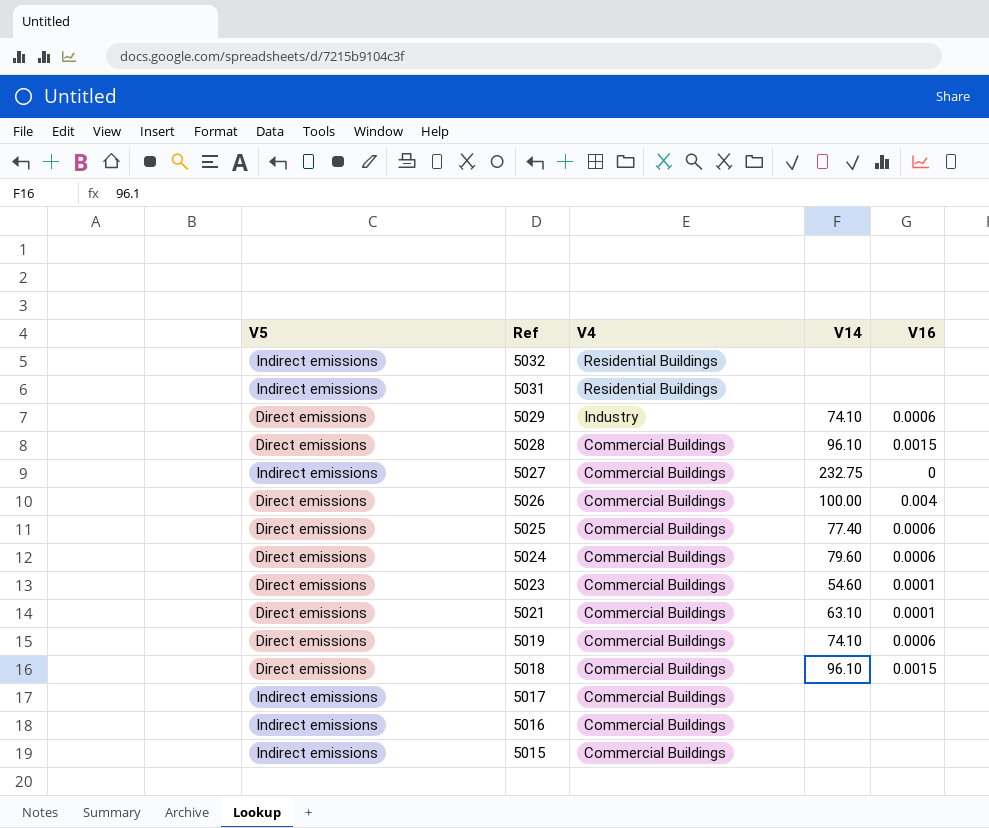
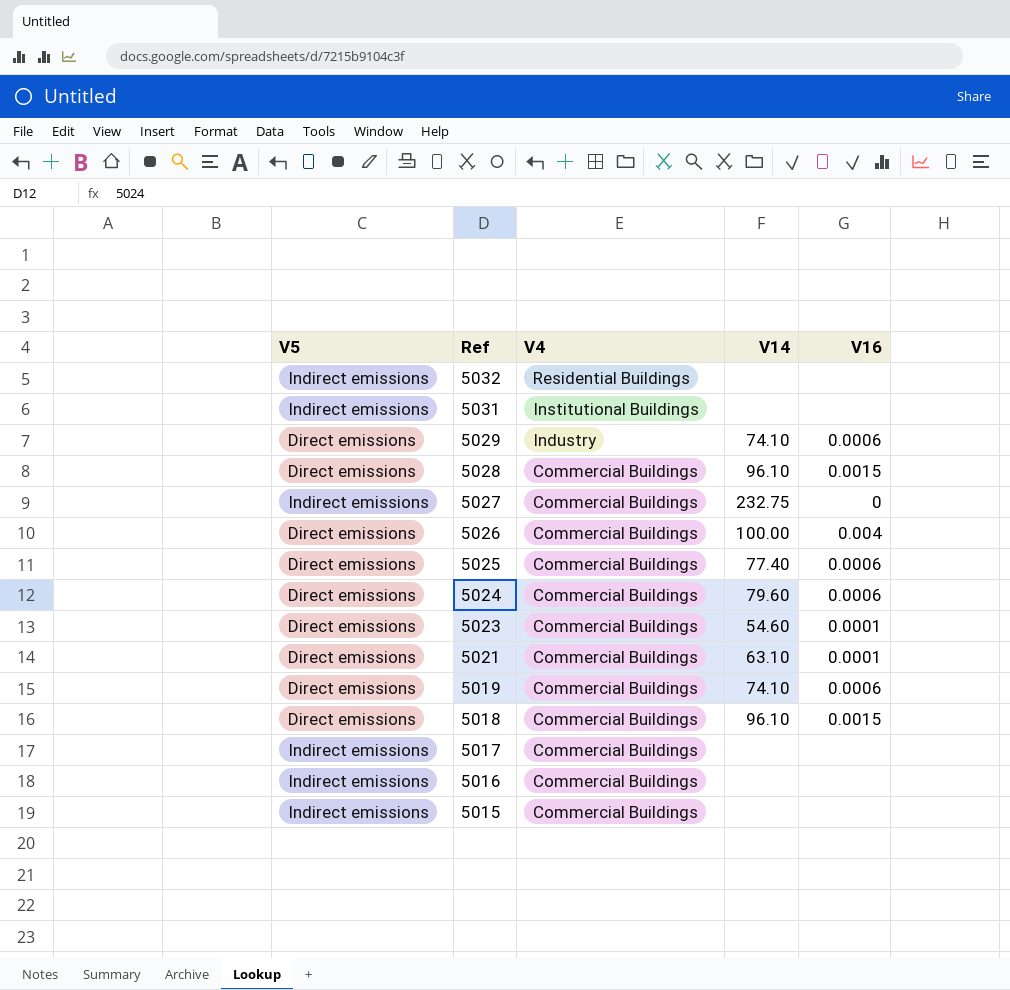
5031 | V4: Residential Buildings -> Institutional Buildings

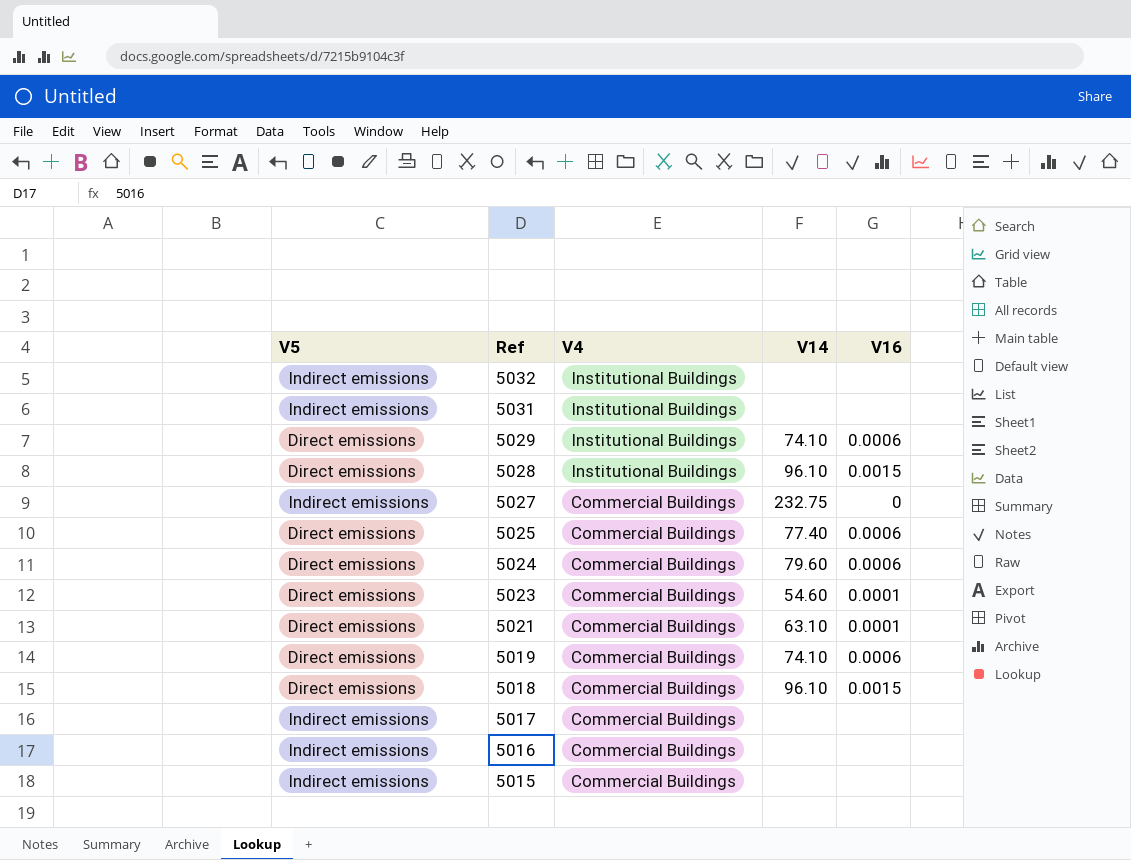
row 5026: Direct emissions | Commercial Buildings | 100.00 | 0.004 -> none
5032 | V4: Residential Buildings -> Institutional Buildings
5029 | V4: Industry -> Institutional Buildings
5028 | V4: Commercial Buildings -> Institutional Buildings

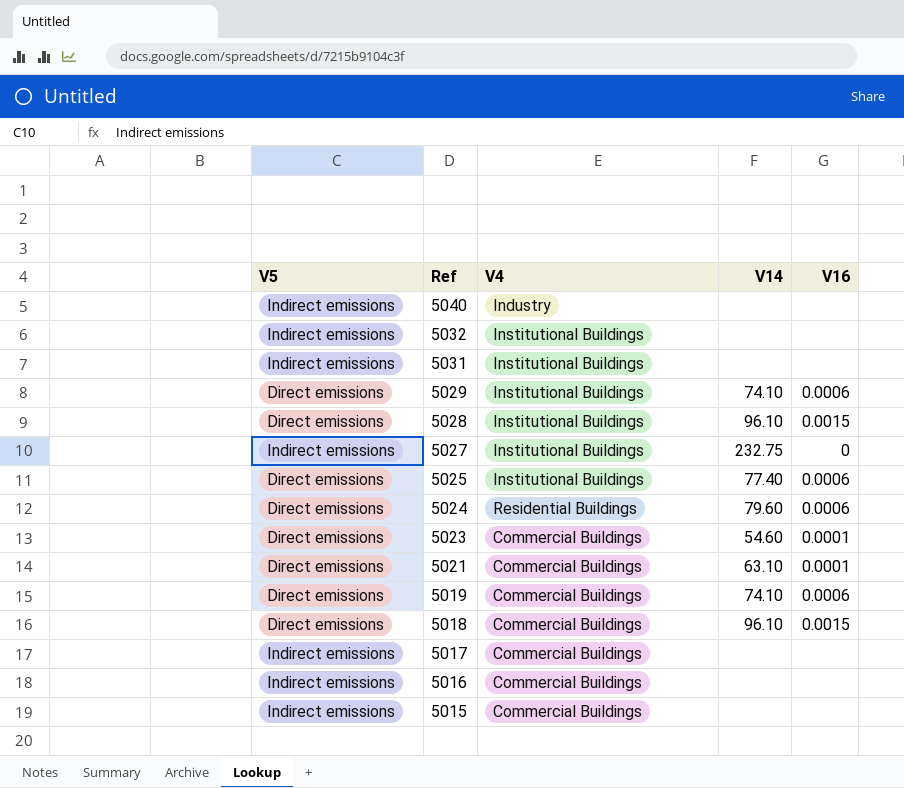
row 5040: none -> Indirect emissions | Industry | none | none
5027 | V4: Commercial Buildings -> Institutional Buildings
5025 | V4: Commercial Buildings -> Institutional Buildings
5024 | V4: Commercial Buildings -> Residential Buildings

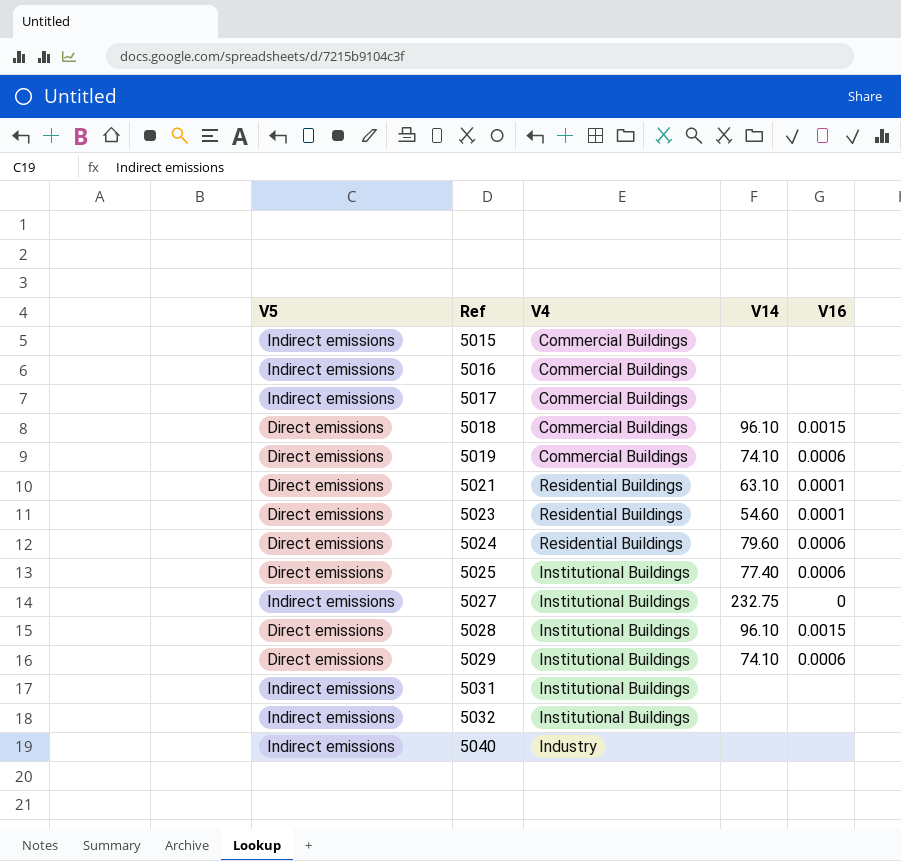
row order: Ref descending -> Ref ascending
5021 | V4: Commercial Buildings -> Residential Buildings
5023 | V4: Commercial Buildings -> Residential Buildings

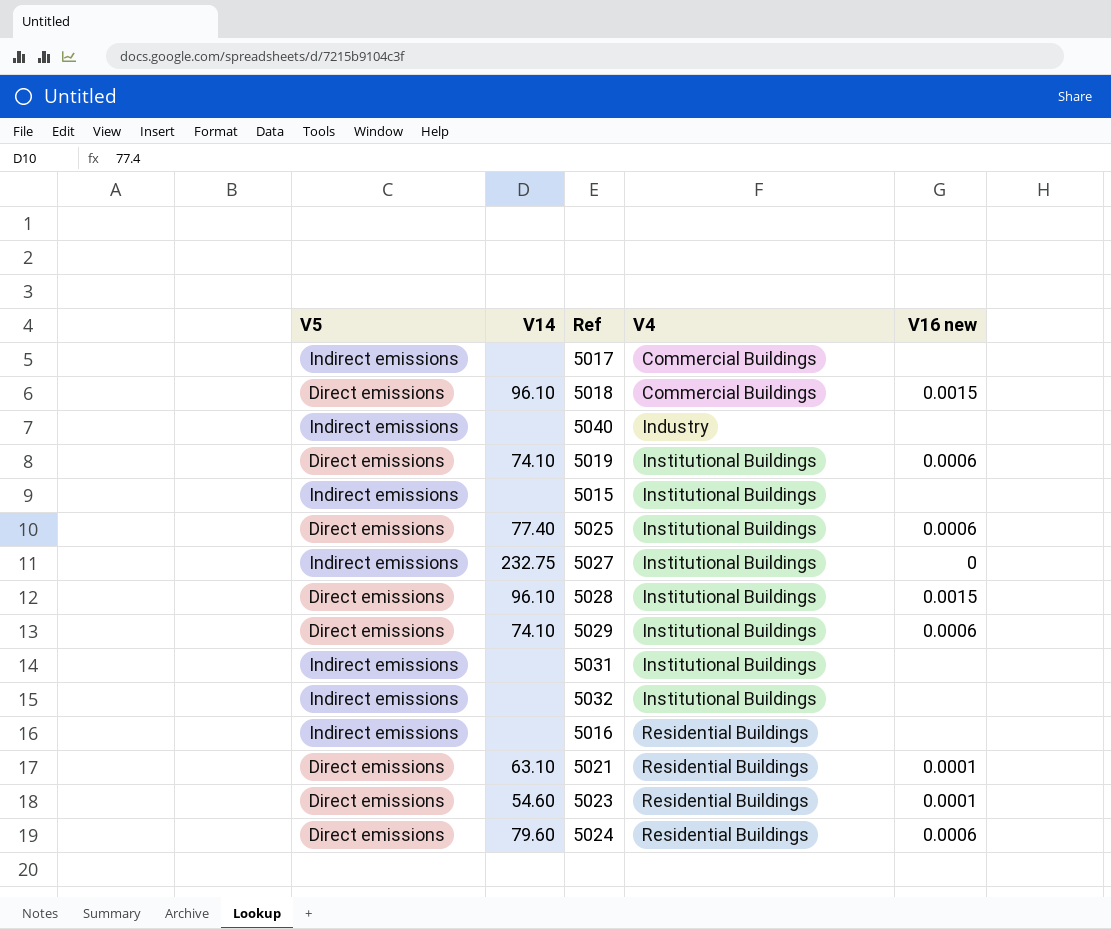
row order: Ref ascending -> V4 ascending
column V14 | position: 4 -> 2
column name: V16 -> V16 new
5019 | V4: Commercial Buildings -> Institutional Buildings
5015 | V4: Commercial Buildings -> Institutional Buildings
5016 | V4: Commercial Buildings -> Residential Buildings

